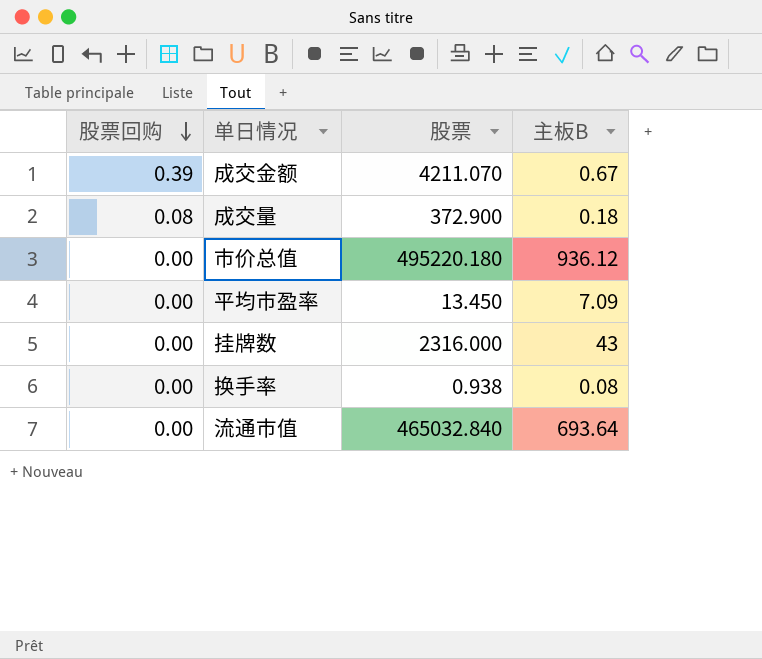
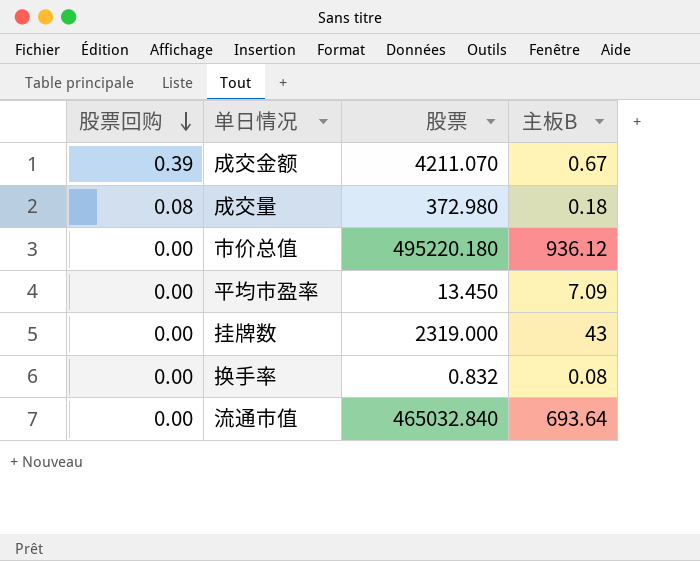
成交量 | 股票: 372.900 -> 372.980
挂牌数 | 股票: 2316.000 -> 2319.000
换手率 | 股票: 0.938 -> 0.832

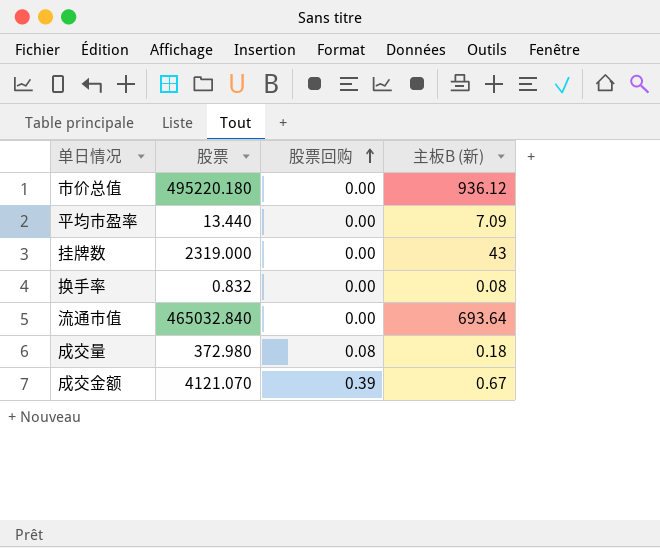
row order: 股票回购 descending -> 股票回购 ascending
column 股票回购 | position: 1 -> 3
column name: 主板B -> 主板B (新)
平均市盈率 | 股票: 13.450 -> 13.440
成交金额 | 股票: 4211.070 -> 4121.070

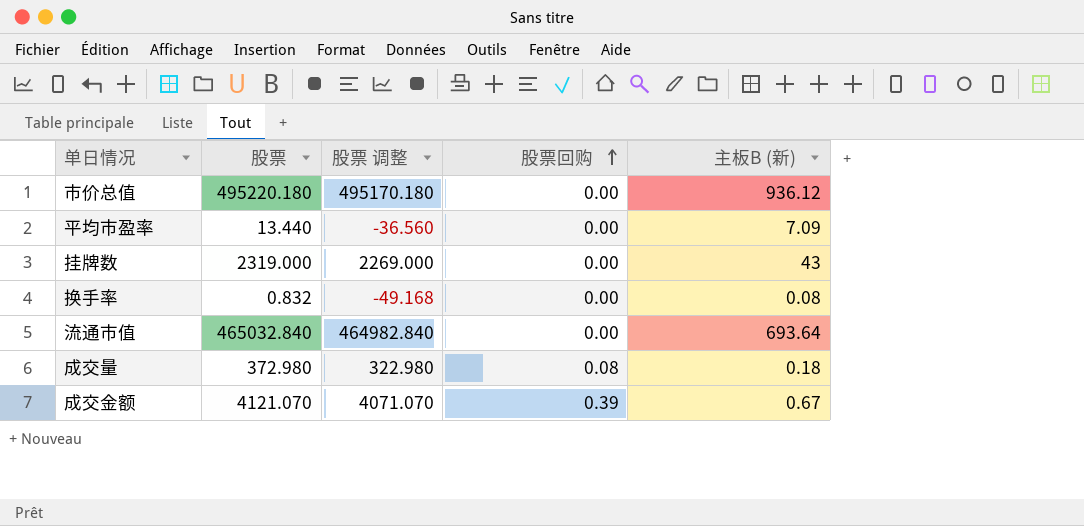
column 股票 调整 | formula: none -> [股票] - 50

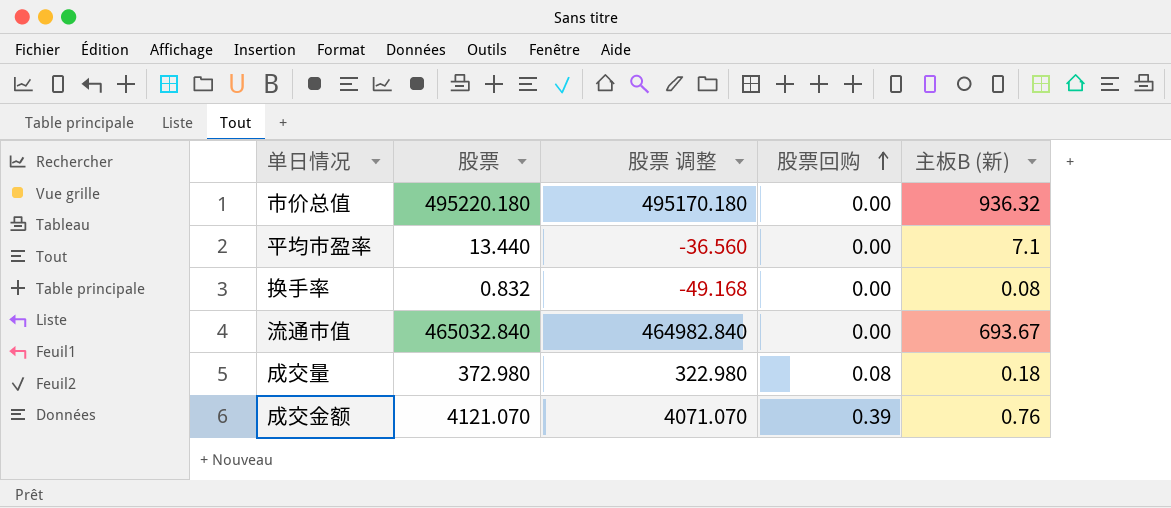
row 挂牌数: 2319.000 | 2269.000 | 0.00 | 43 -> none
市价总值 | 主板B (新): 936.12 -> 936.32
平均市盈率 | 主板B (新): 7.09 -> 7.1
流通市值 | 主板B (新): 693.64 -> 693.67
成交金额 | 主板B (新): 0.67 -> 0.76

